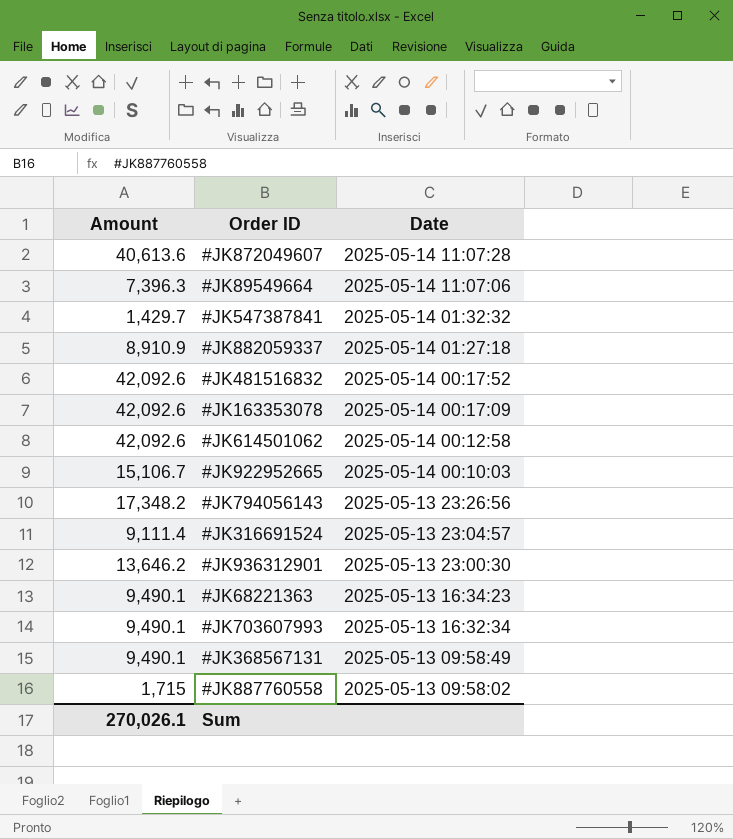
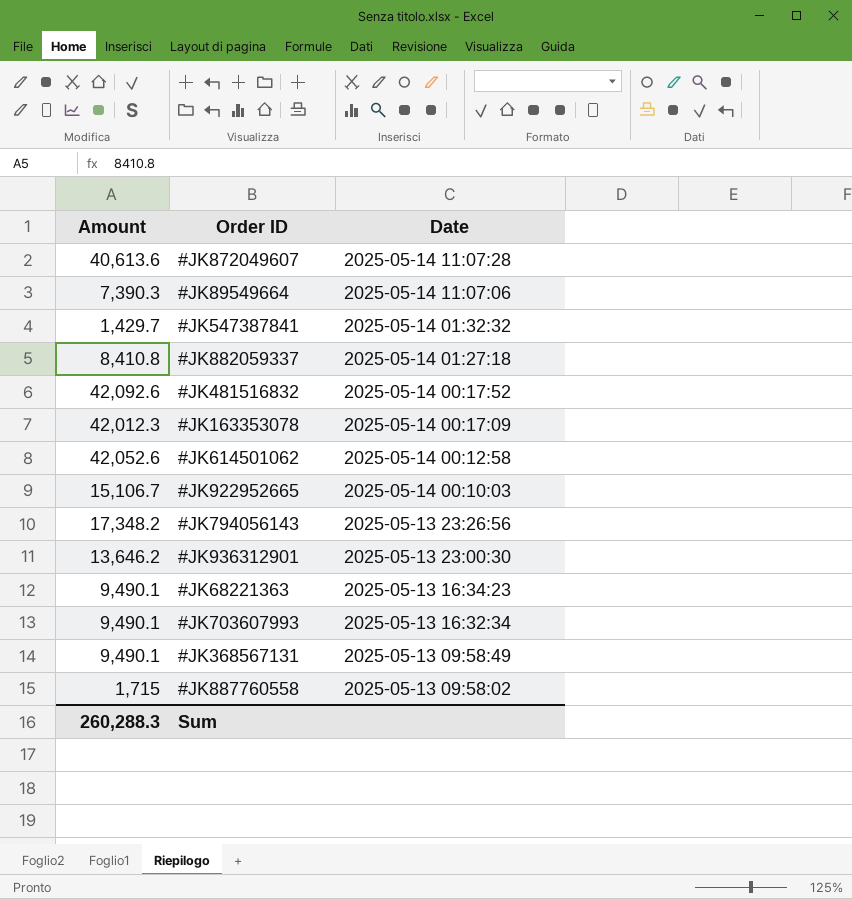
row #JK316691524: 9,111.4 | 2025-05-13 23:04:57 -> none
#JK89549664 | Amount: 7,396.3 -> 7,390.3
#JK882059337 | Amount: 8,910.9 -> 8,410.8
#JK163353078 | Amount: 42,092.6 -> 42,012.3
#JK614501062 | Amount: 42,092.6 -> 42,052.6
Sum | Amount: 270,026.1 -> 260,288.3

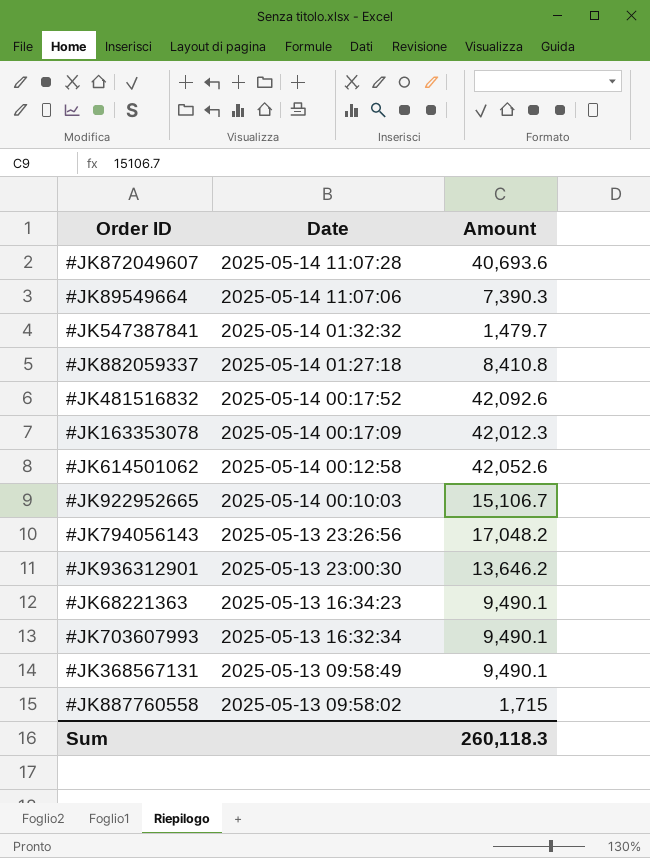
column Amount | position: 1 -> 3
#JK872049607 | Amount: 40,613.6 -> 40,693.6
#JK547387841 | Amount: 1,429.7 -> 1,479.7
#JK794056143 | Amount: 17,348.2 -> 17,048.2
Sum | Amount: 260,288.3 -> 260,118.3

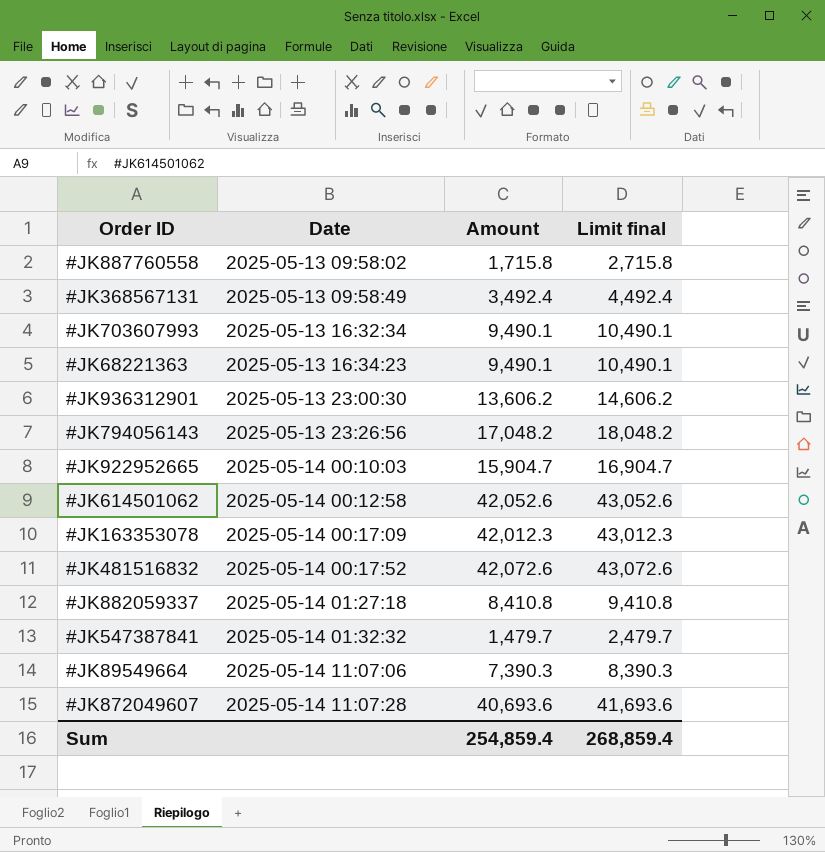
row order: Date descending -> Date ascending
column Limit final | formula: none -> [Amount] + 1000
#JK887760558 | Amount: 1,715 -> 1,715.8
#JK368567131 | Amount: 9,490.1 -> 3,492.4
#JK936312901 | Amount: 13,646.2 -> 13,606.2
#JK922952665 | Amount: 15,106.7 -> 15,904.7
#JK481516832 | Amount: 42,092.6 -> 42,072.6
Sum | Amount: 260,118.3 -> 254,859.4

